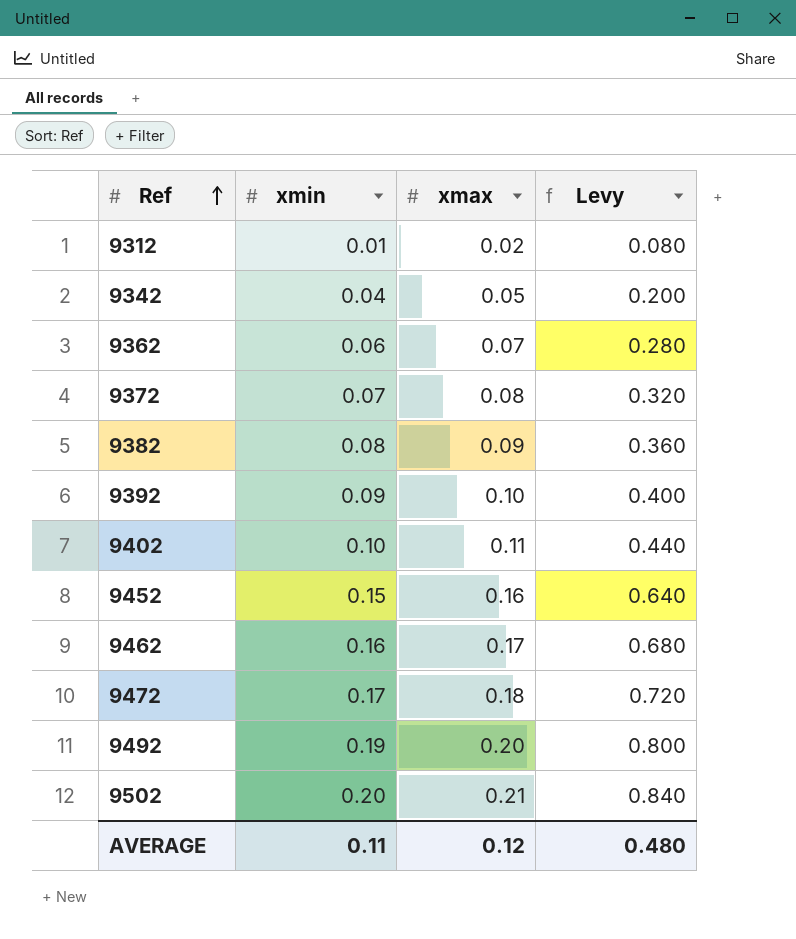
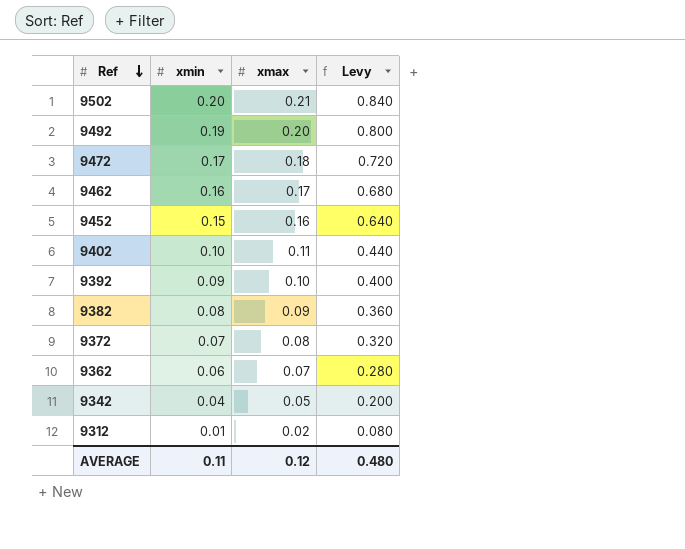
row order: Ref ascending -> Ref descending

